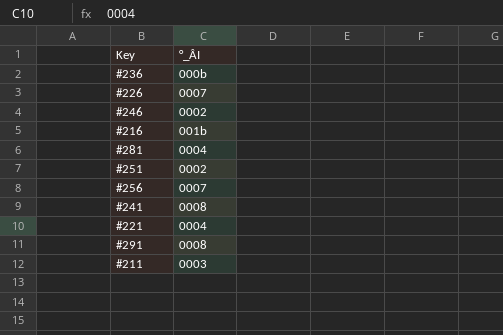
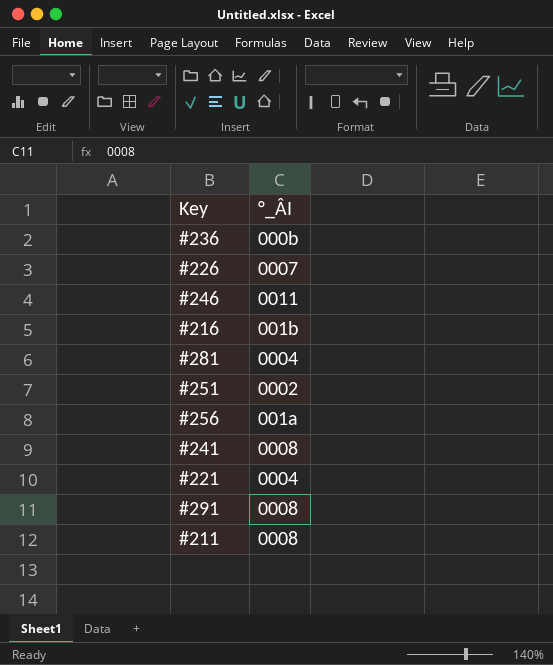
#246 | °_ÂI: 0002 -> 0011
#256 | °_ÂI: 0007 -> 001a
#211 | °_ÂI: 0003 -> 0008

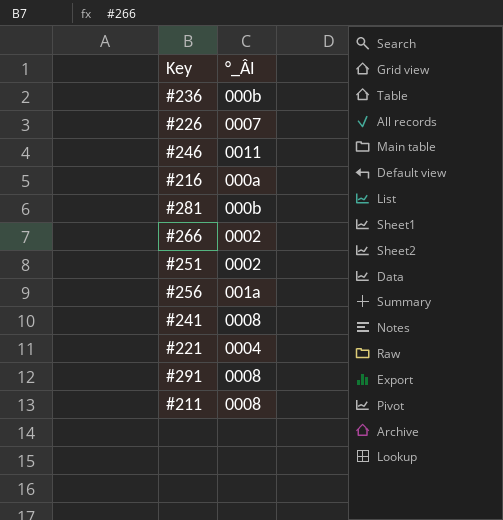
#216 | °_ÂI: 001b -> 000a
#281 | °_ÂI: 0004 -> 000b
row #266: none -> 0002

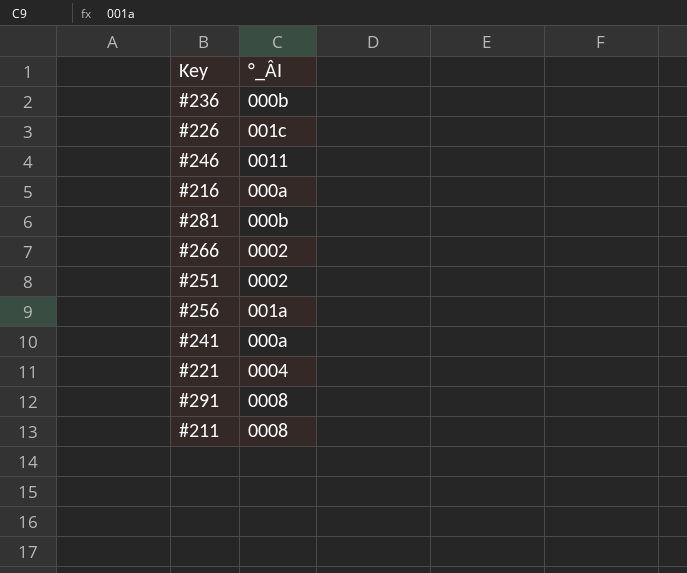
#226 | °_ÂI: 0007 -> 001c
#241 | °_ÂI: 0008 -> 000a

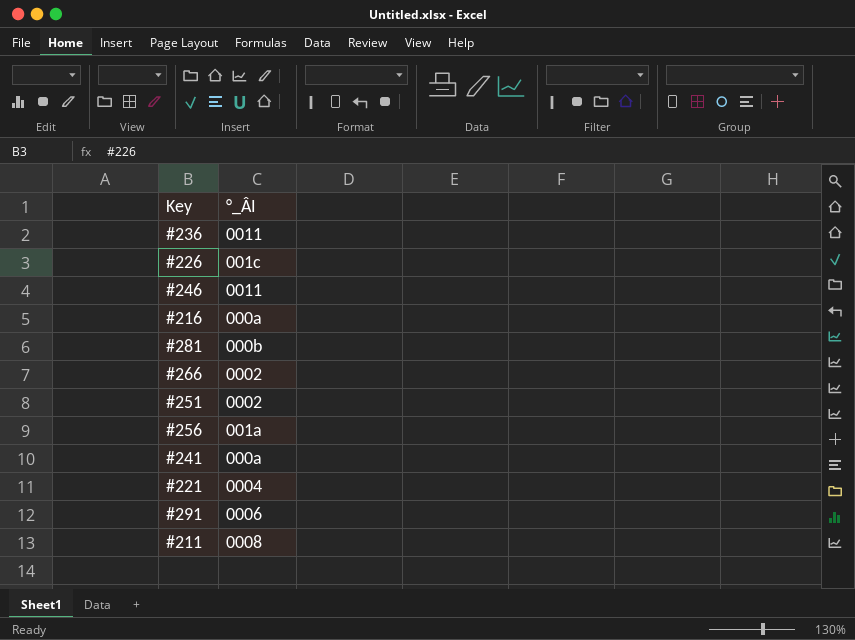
#236 | °_ÂI: 000b -> 0011
#291 | °_ÂI: 0008 -> 0006

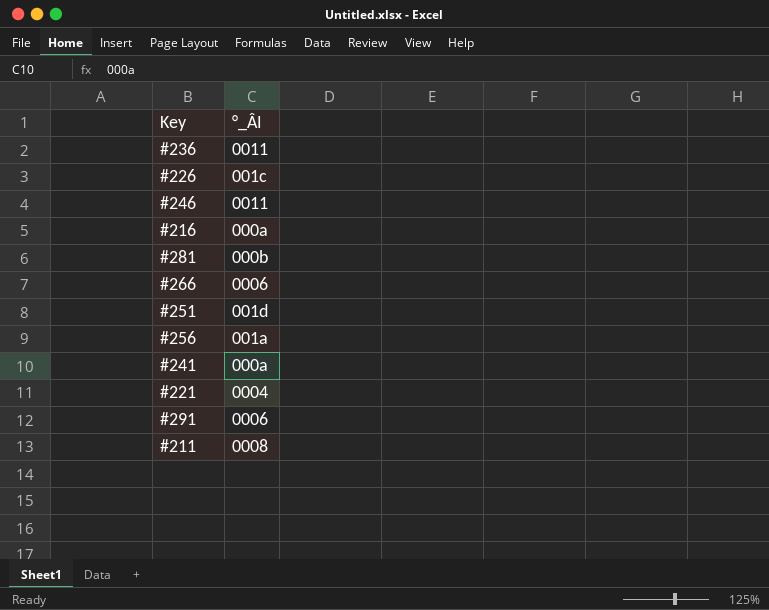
#266 | °_ÂI: 0002 -> 0006
#251 | °_ÂI: 0002 -> 001d

